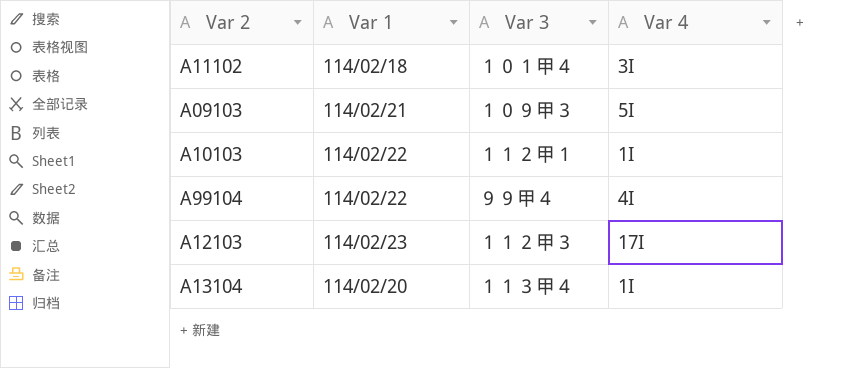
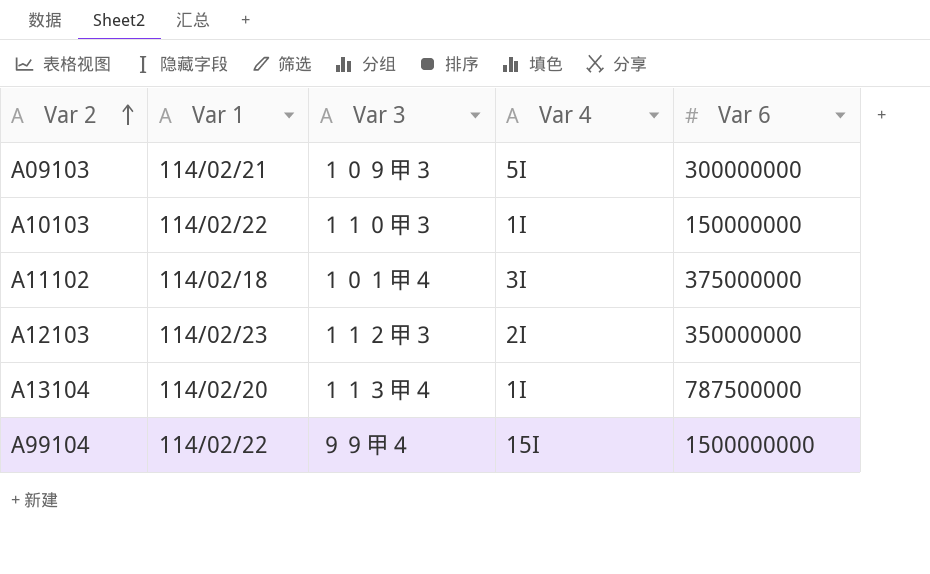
row order: none -> Var 2 ascending
column Var 6 | position: none -> 5
A10103 | Var 3: １１２甲１ -> １１０甲３
A12103 | Var 4: 17I -> 2I
A99104 | Var 4: 4I -> 15I

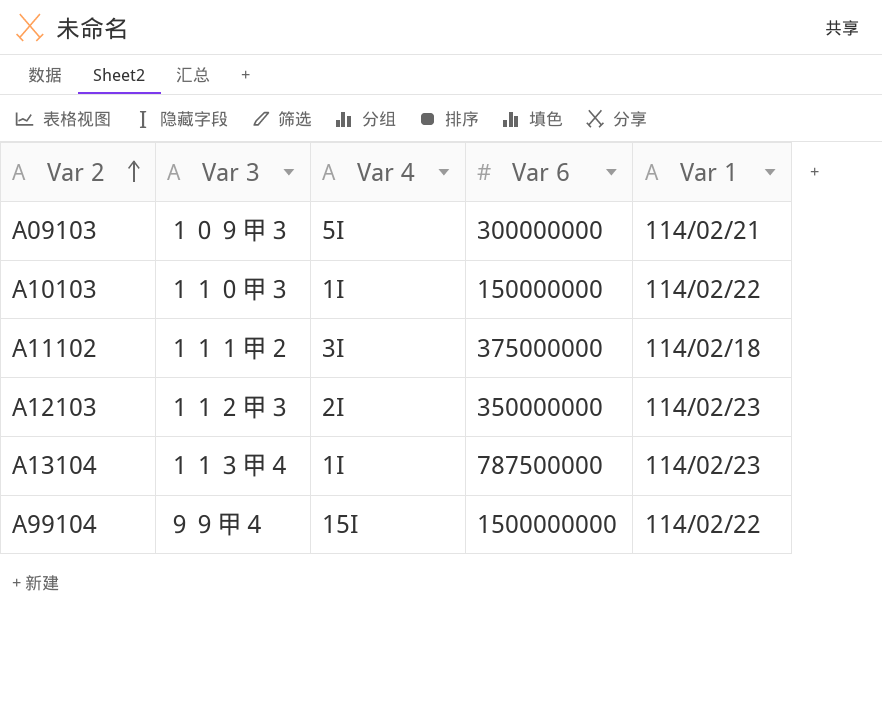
column Var 1 | position: 2 -> 5
A11102 | Var 3: １０１甲４ -> １１１甲２
A13104 | Var 1: 114/02/20 -> 114/02/23

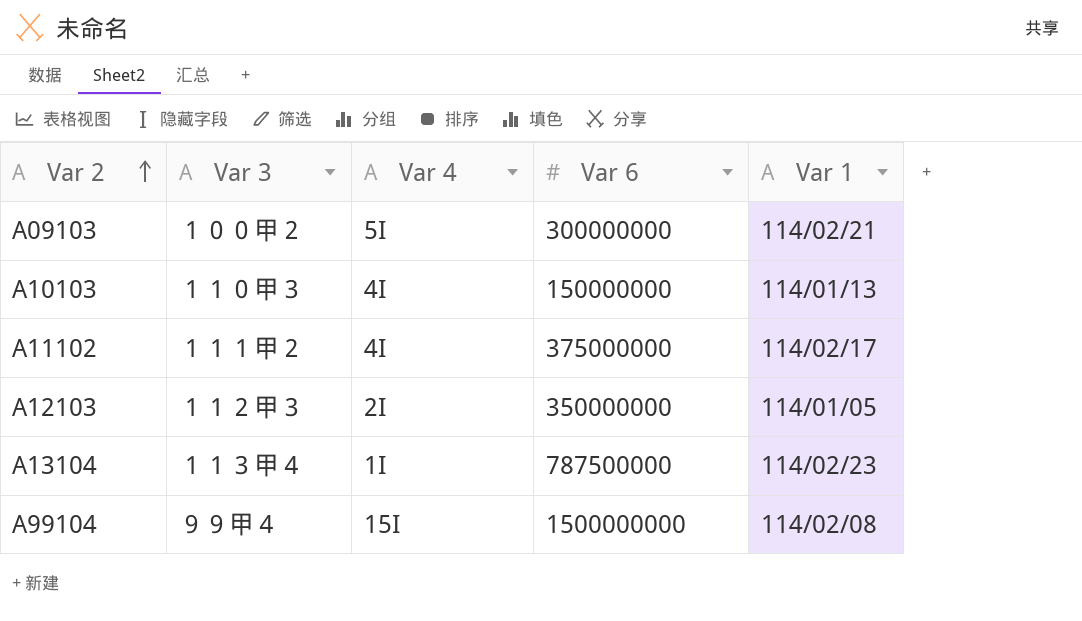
A09103 | Var 3: １０９甲３ -> １００甲２
A10103 | Var 4: 1I -> 4I
A10103 | Var 1: 114/02/22 -> 114/01/13
A11102 | Var 4: 3I -> 4I
A11102 | Var 1: 114/02/18 -> 114/02/17
A12103 | Var 1: 114/02/23 -> 114/01/05
A99104 | Var 1: 114/02/22 -> 114/02/08

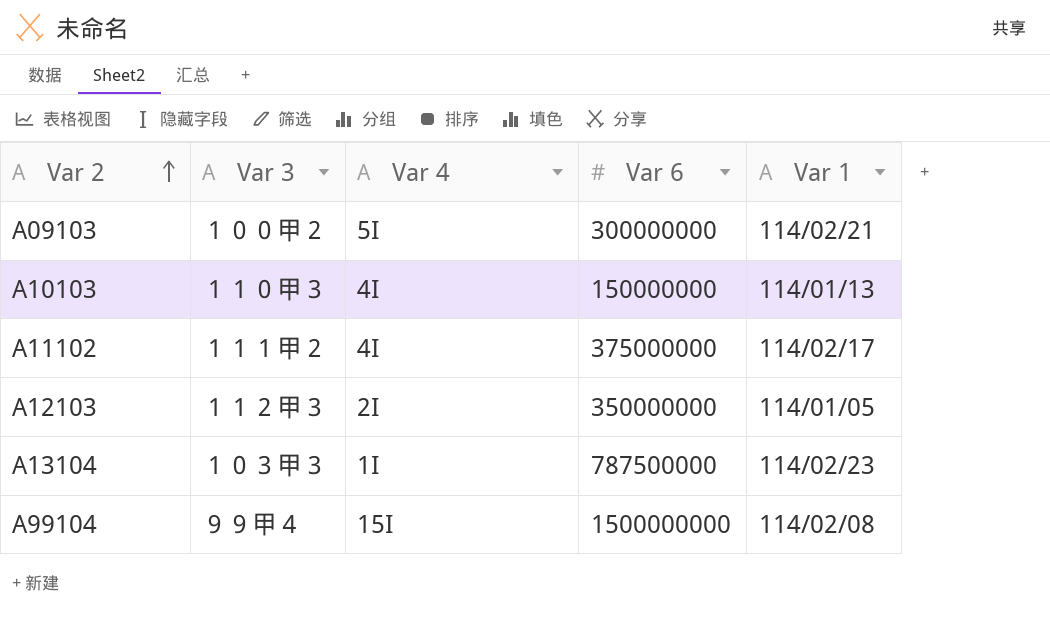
A13104 | Var 3: １１３甲４ -> １０３甲３

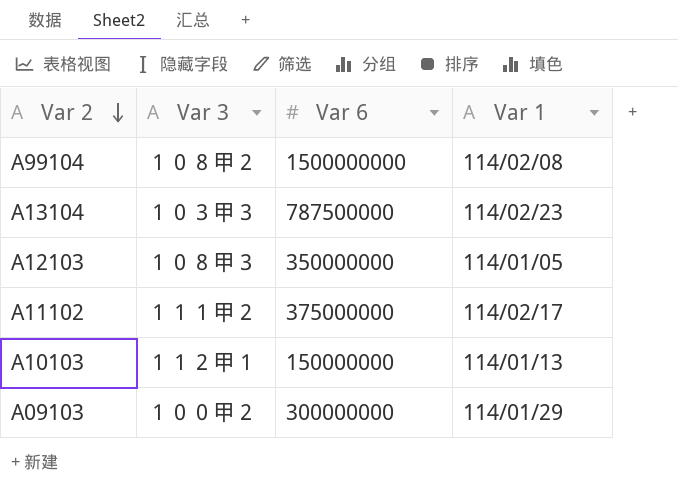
row order: Var 2 ascending -> Var 2 descending
column Var 4 | position: 3 -> none
A99104 | Var 3: ９９甲４ -> １０８甲２
A12103 | Var 3: １１２甲３ -> １０８甲３
A10103 | Var 3: １１０甲３ -> １１２甲１
A09103 | Var 1: 114/02/21 -> 114/01/29

